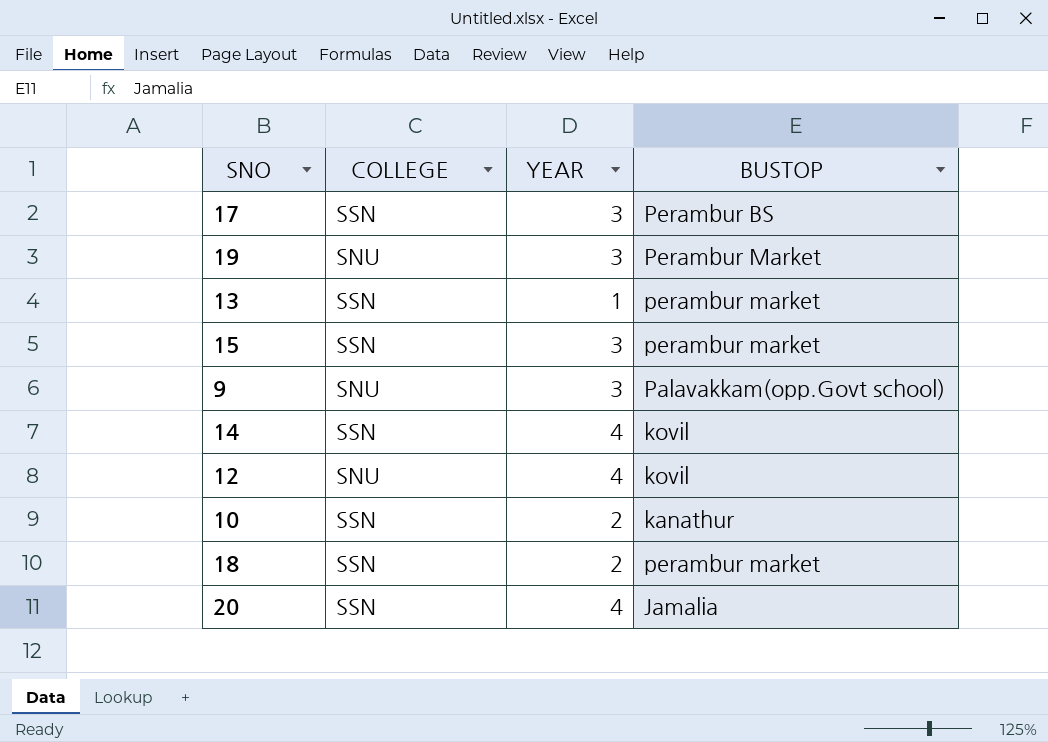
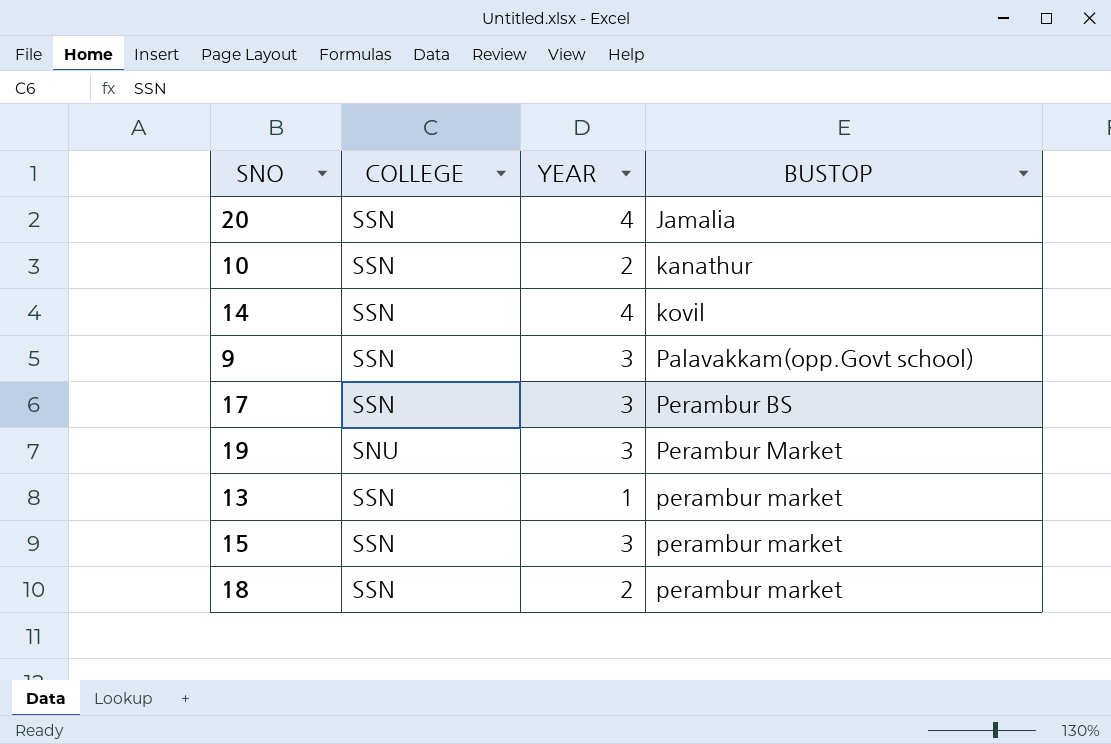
row order: none -> BUSTOP ascending
row 12: SNU | 4 | kovil -> none
9 | COLLEGE: SNU -> SSN

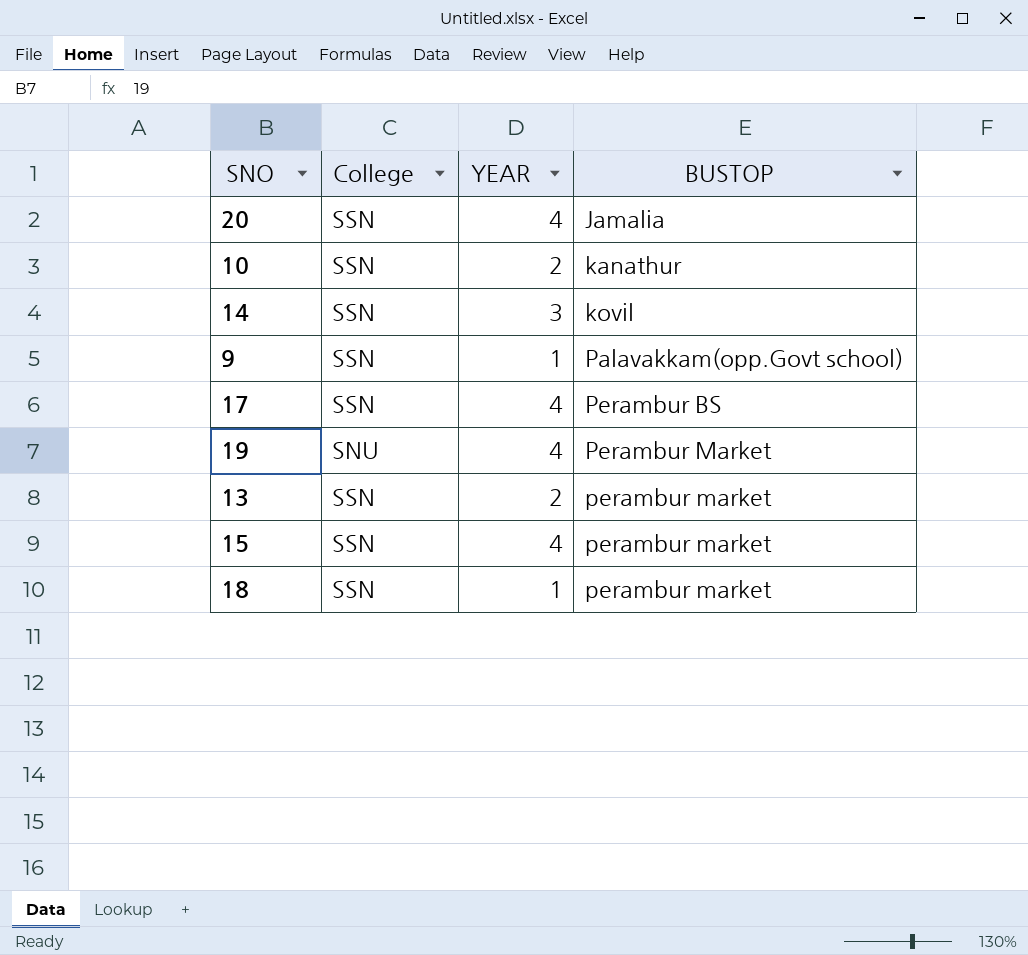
column name: COLLEGE -> College
14 | YEAR: 4 -> 3
9 | YEAR: 3 -> 1
17 | YEAR: 3 -> 4
19 | YEAR: 3 -> 4
13 | YEAR: 1 -> 2
15 | YEAR: 3 -> 4
18 | YEAR: 2 -> 1

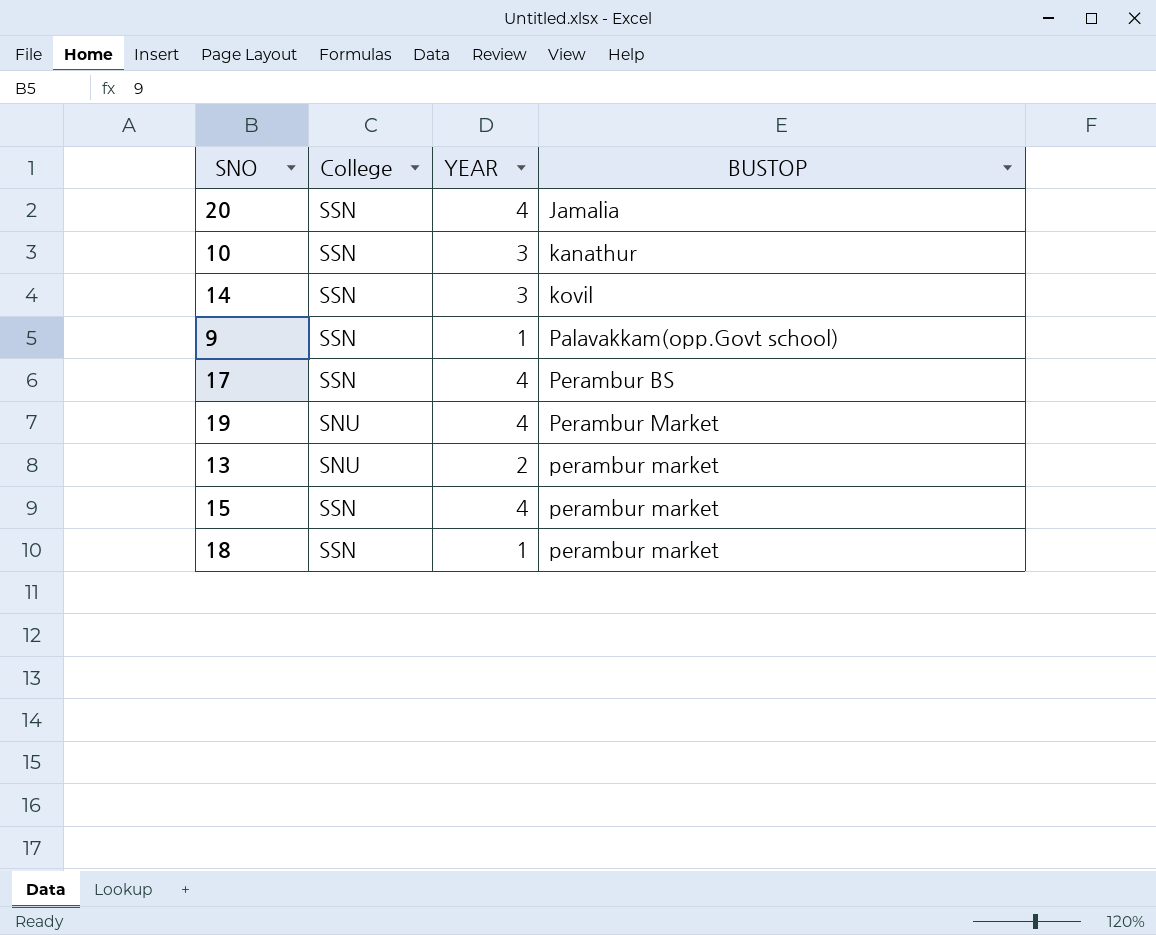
10 | YEAR: 2 -> 3
13 | College: SSN -> SNU

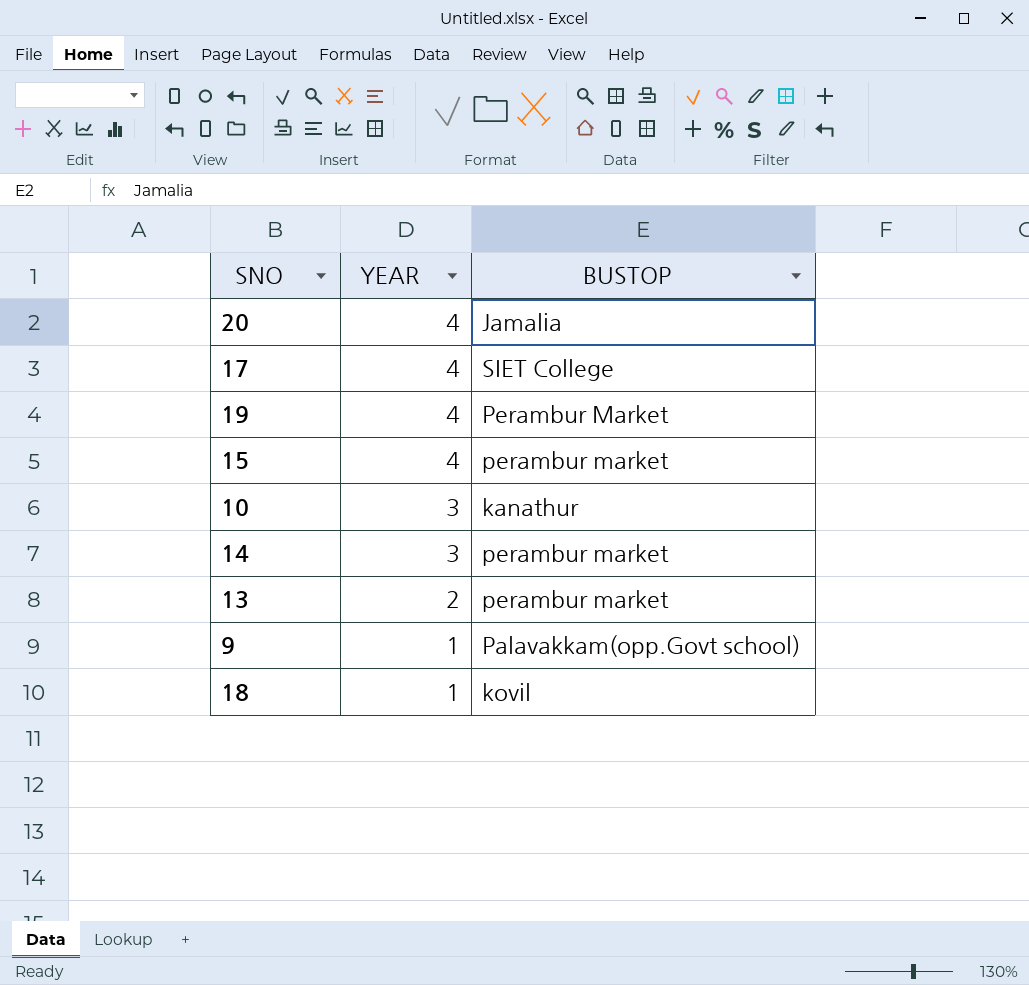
row order: BUSTOP ascending -> YEAR descending
column College | position: 2 -> none
17 | BUSTOP: Perambur BS -> SIET College
14 | BUSTOP: kovil -> perambur market
18 | BUSTOP: perambur market -> kovil

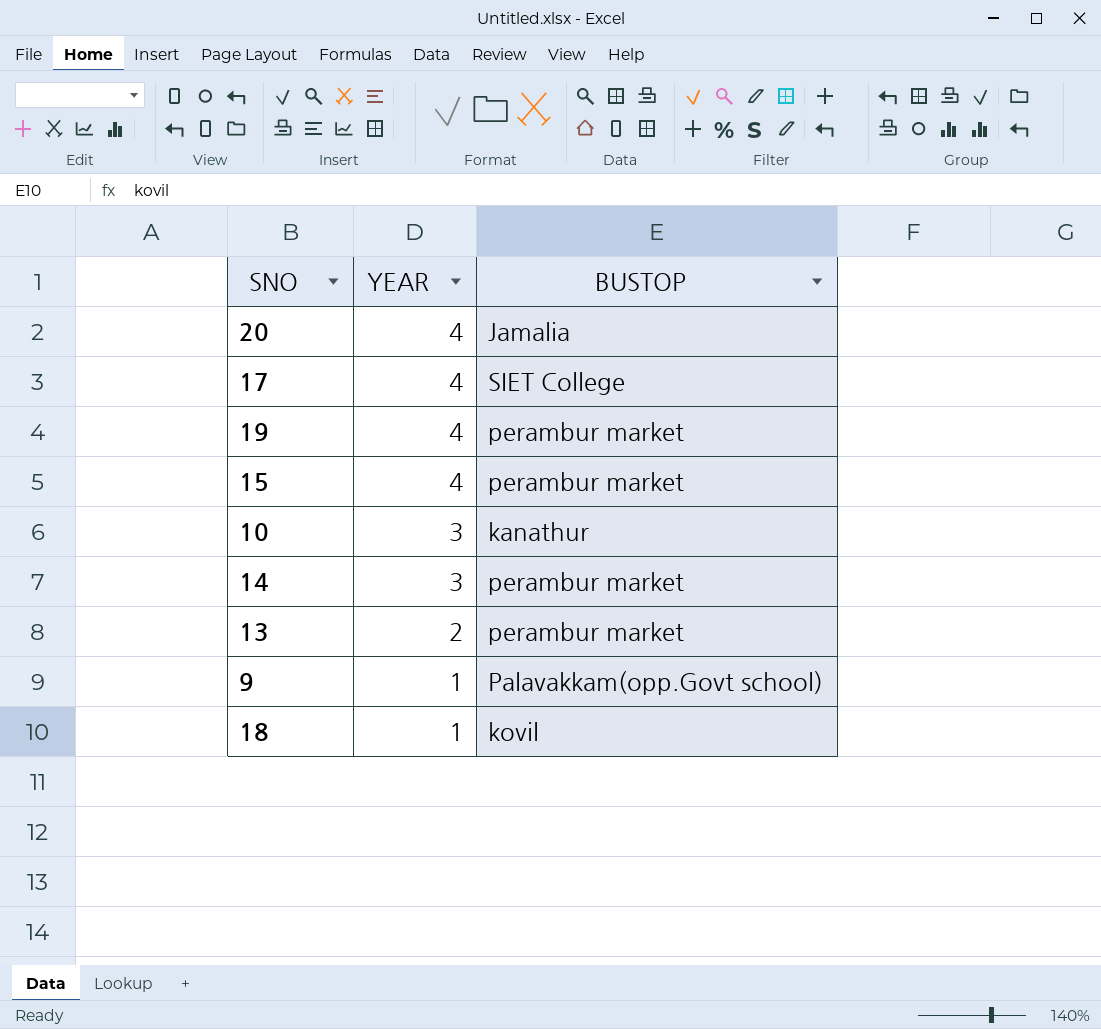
19 | BUSTOP: Perambur Market -> perambur market

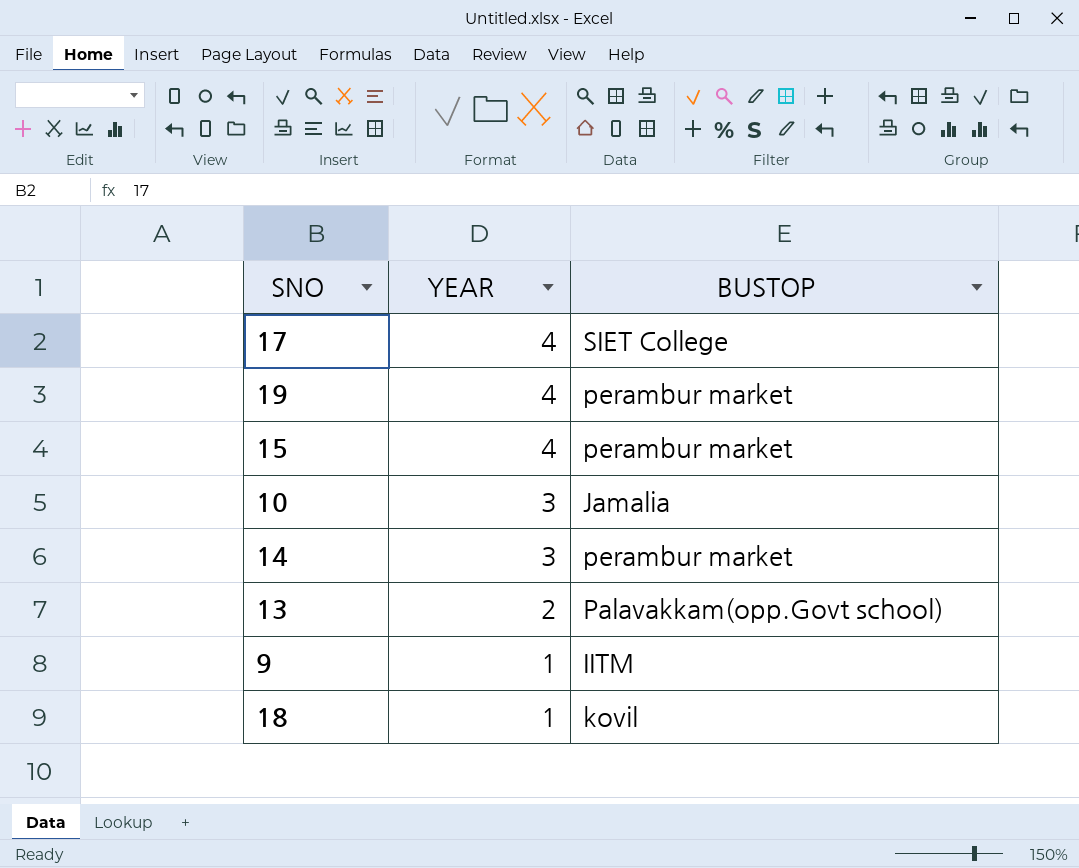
row 20: 4 | Jamalia -> none
10 | BUSTOP: kanathur -> Jamalia
13 | BUSTOP: perambur market -> Palavakkam(opp.Govt school)
9 | BUSTOP: Palavakkam(opp.Govt school) -> IITM

